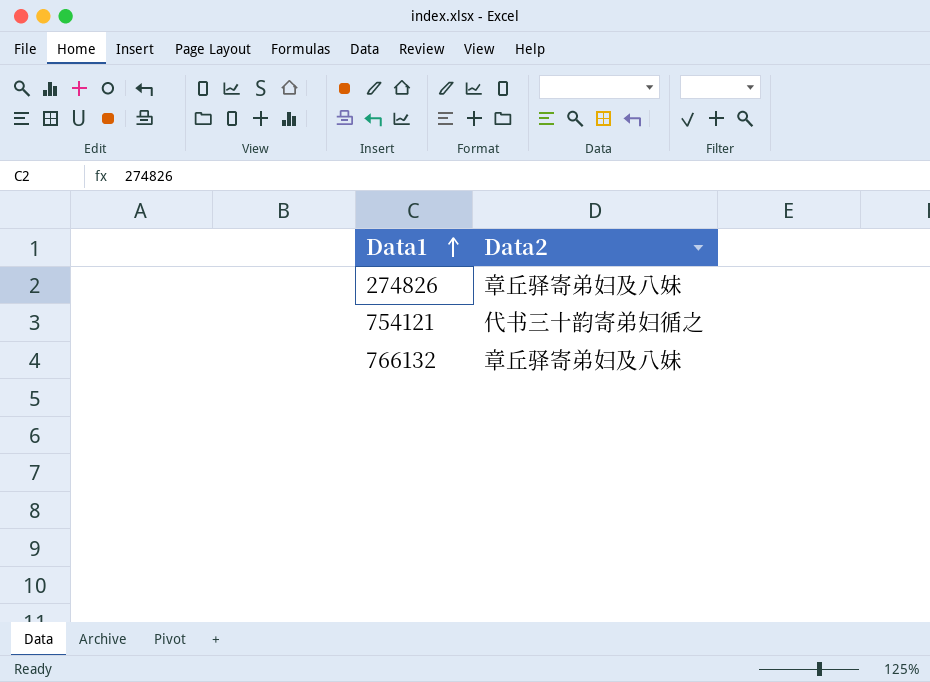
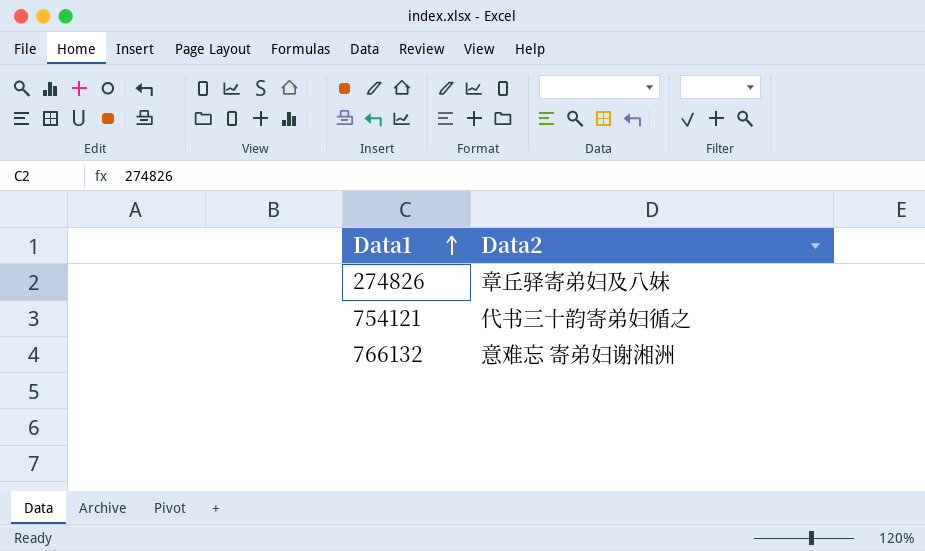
766132 | Data2: 章丘驿寄弟妇及八妹 -> 意难忘 寄弟妇谢湘洲

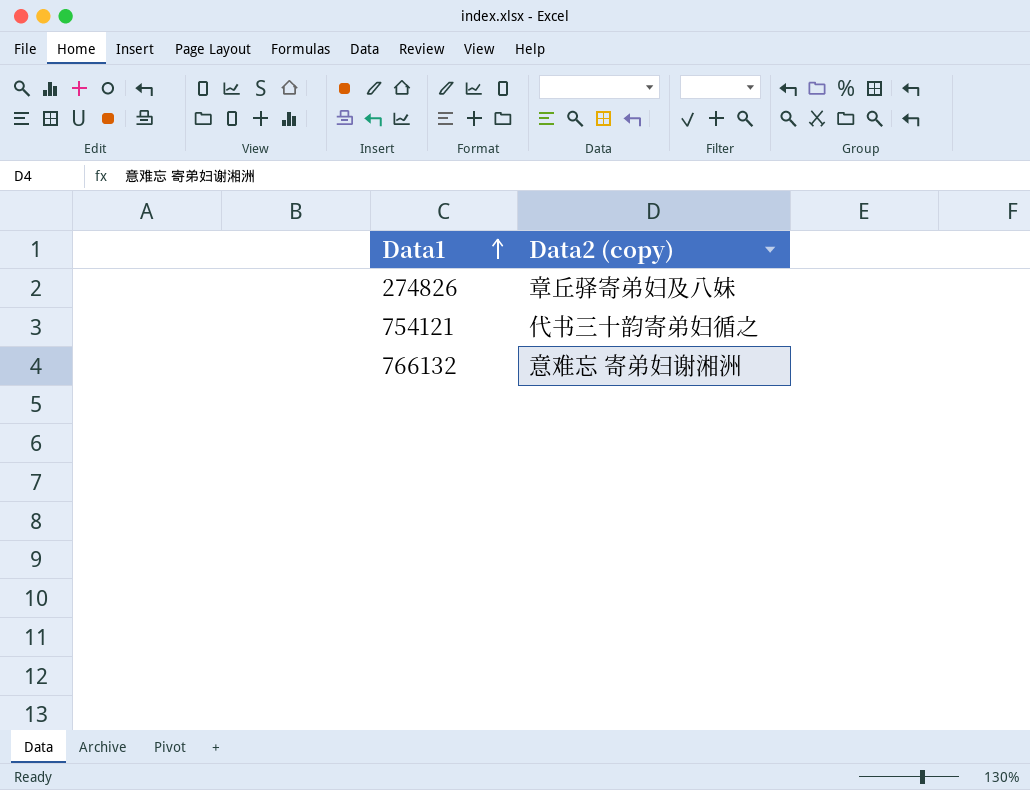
column name: Data2 -> Data2 (copy)

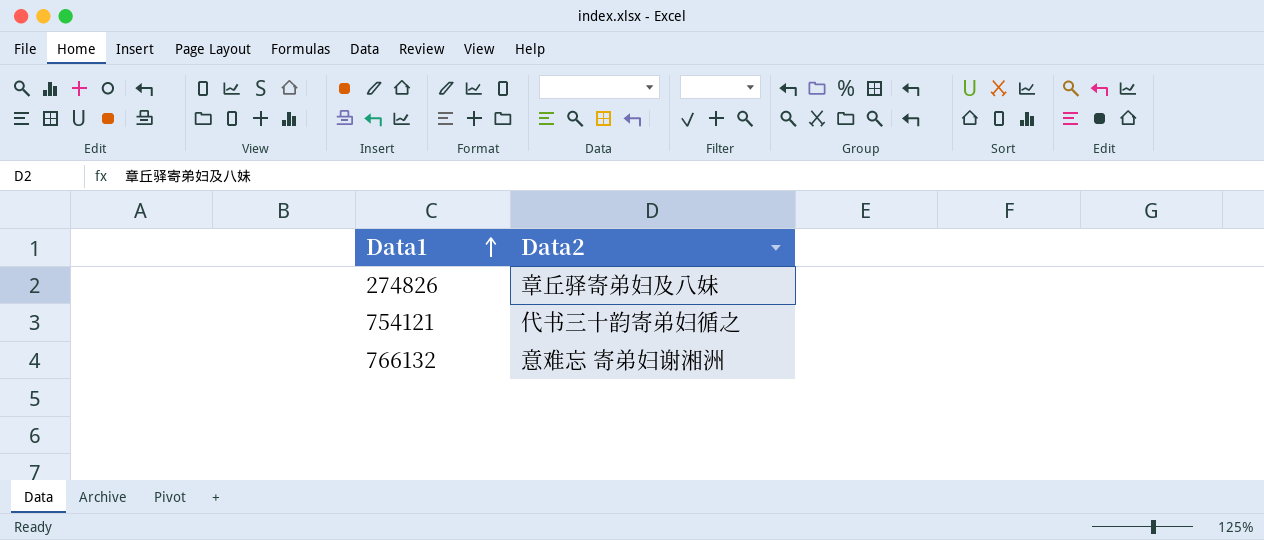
column name: Data2 (copy) -> Data2

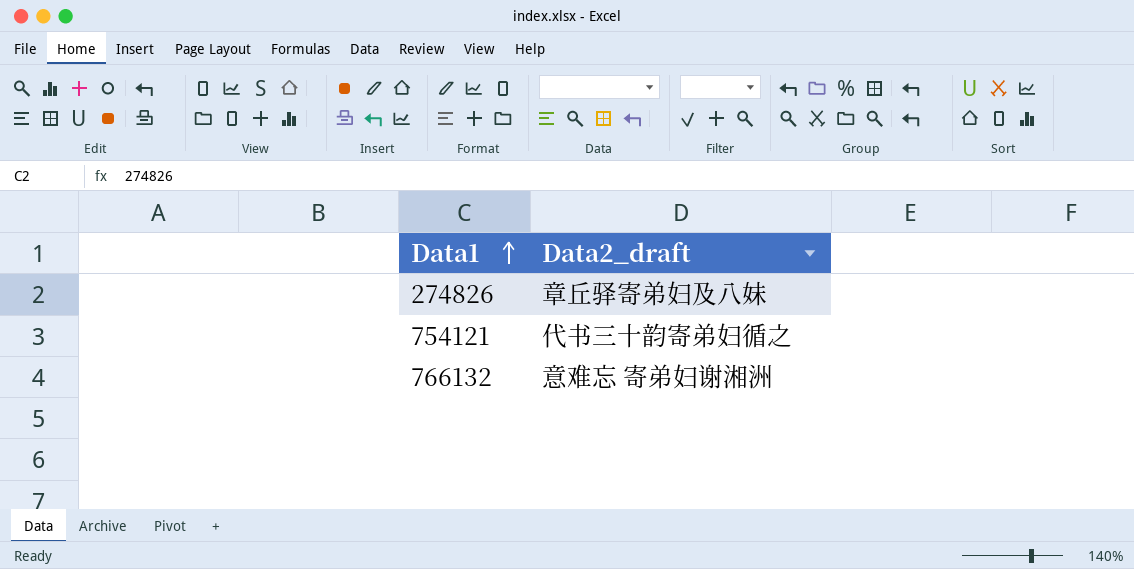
column name: Data2 -> Data2_draft

